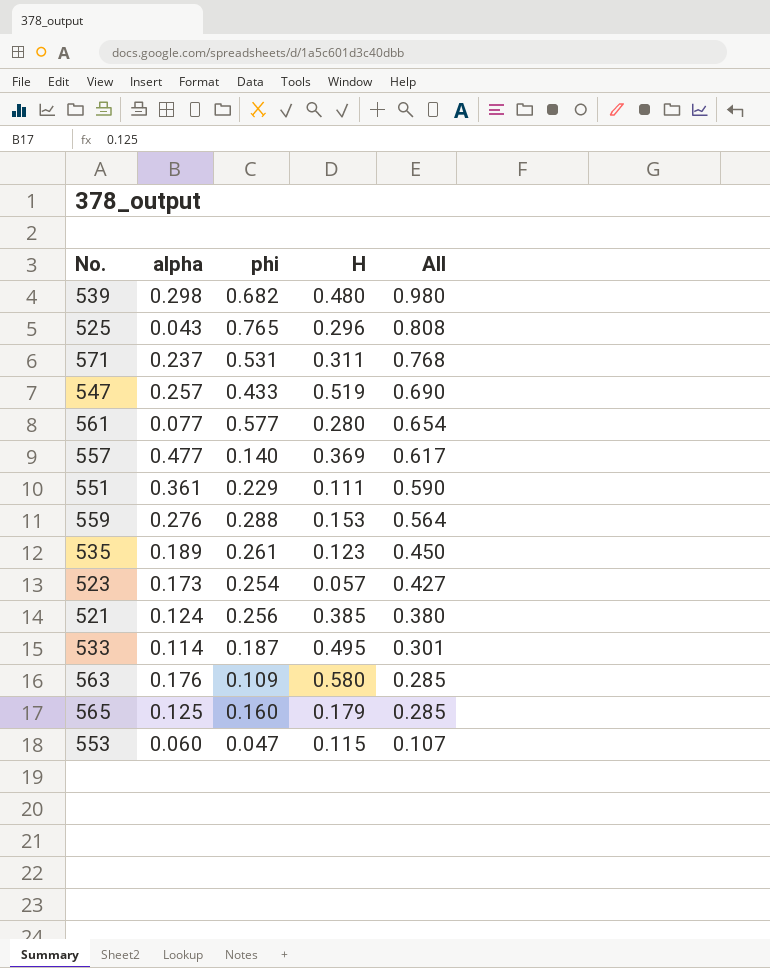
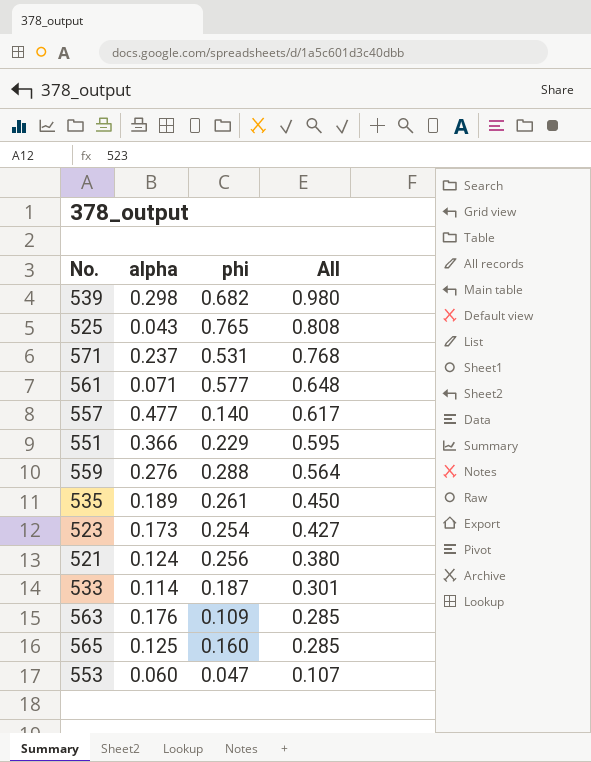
column H | position: 4 -> none
row 547: 0.257 | 0.433 | 0.519 | 0.690 -> none
561 | alpha: 0.077 -> 0.071
561 | All: 0.654 -> 0.648
551 | alpha: 0.361 -> 0.366
551 | All: 0.590 -> 0.595

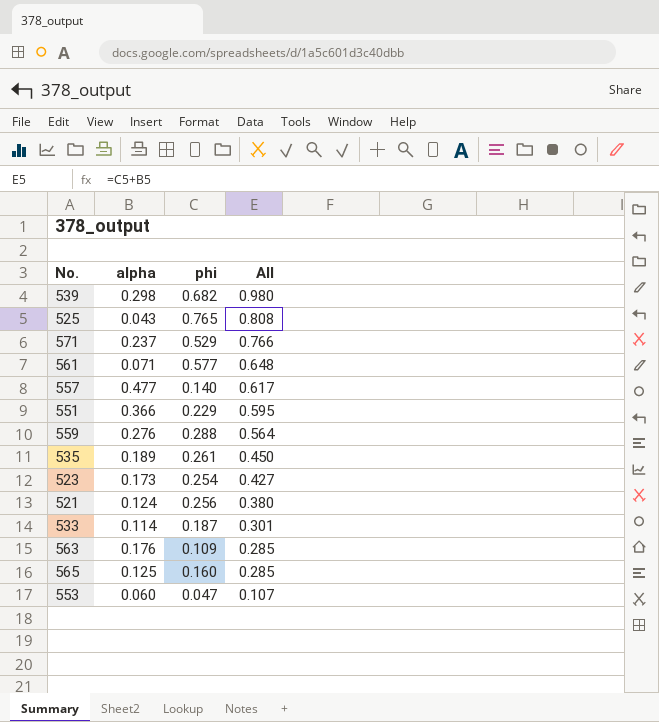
571 | phi: 0.531 -> 0.529
571 | All: 0.768 -> 0.766

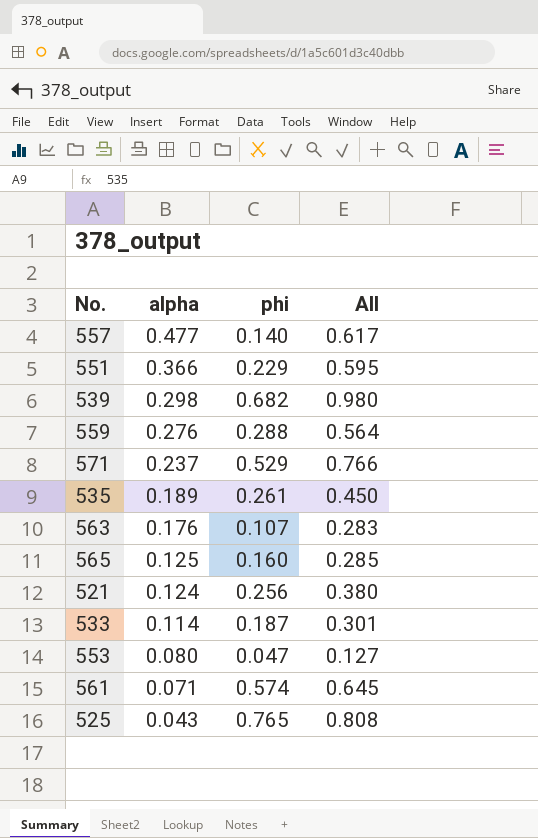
row order: All descending -> alpha descending
row 523: 0.173 | 0.254 | 0.427 -> none
563 | phi: 0.109 -> 0.107
563 | All: 0.285 -> 0.283
553 | alpha: 0.060 -> 0.080
553 | All: 0.107 -> 0.127
561 | phi: 0.577 -> 0.574
561 | All: 0.648 -> 0.645

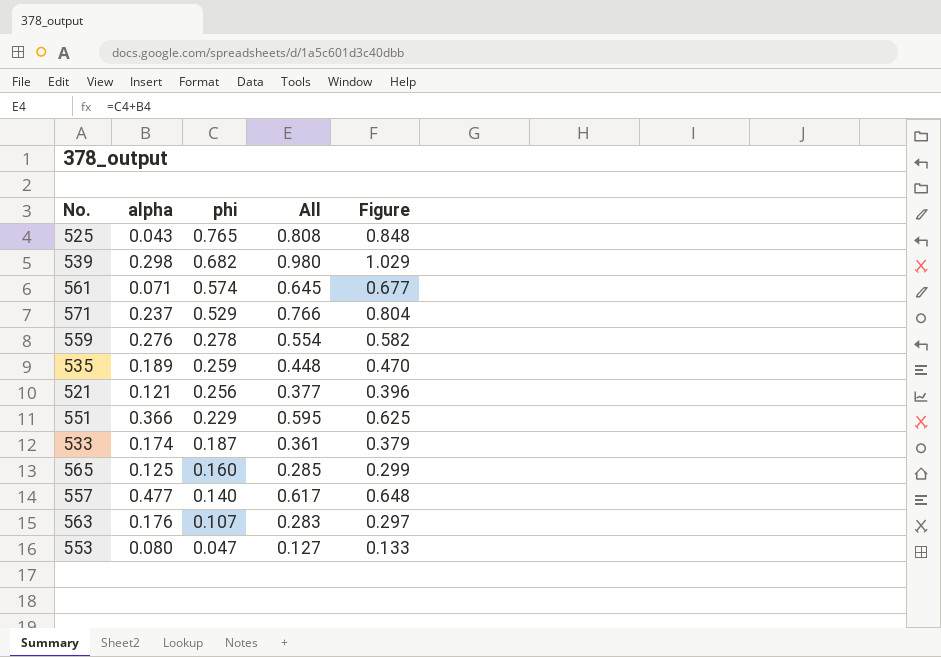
row order: alpha descending -> phi descending
column Figure | formula: none -> [All] * 1.05
559 | phi: 0.288 -> 0.278
559 | All: 0.564 -> 0.554
535 | phi: 0.261 -> 0.259
535 | All: 0.450 -> 0.448
521 | alpha: 0.124 -> 0.121
521 | All: 0.380 -> 0.377
533 | alpha: 0.114 -> 0.174
533 | All: 0.301 -> 0.361

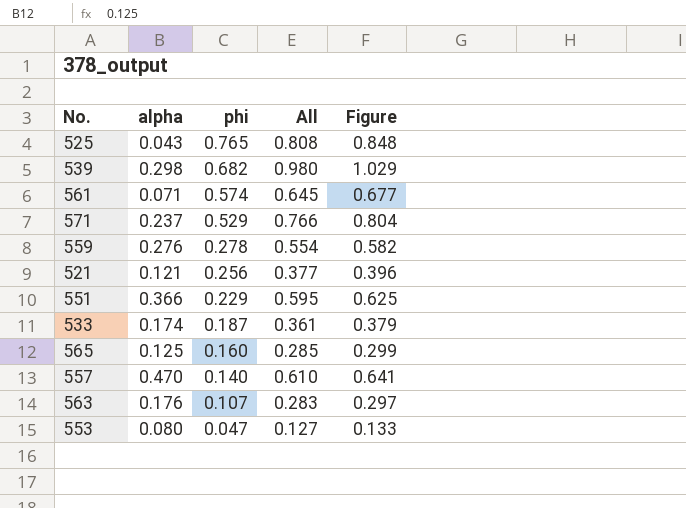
row 535: 0.189 | 0.259 | 0.448 | 0.470 -> none
557 | alpha: 0.477 -> 0.470
557 | All: 0.617 -> 0.610
557 | Figure: 0.648 -> 0.641

